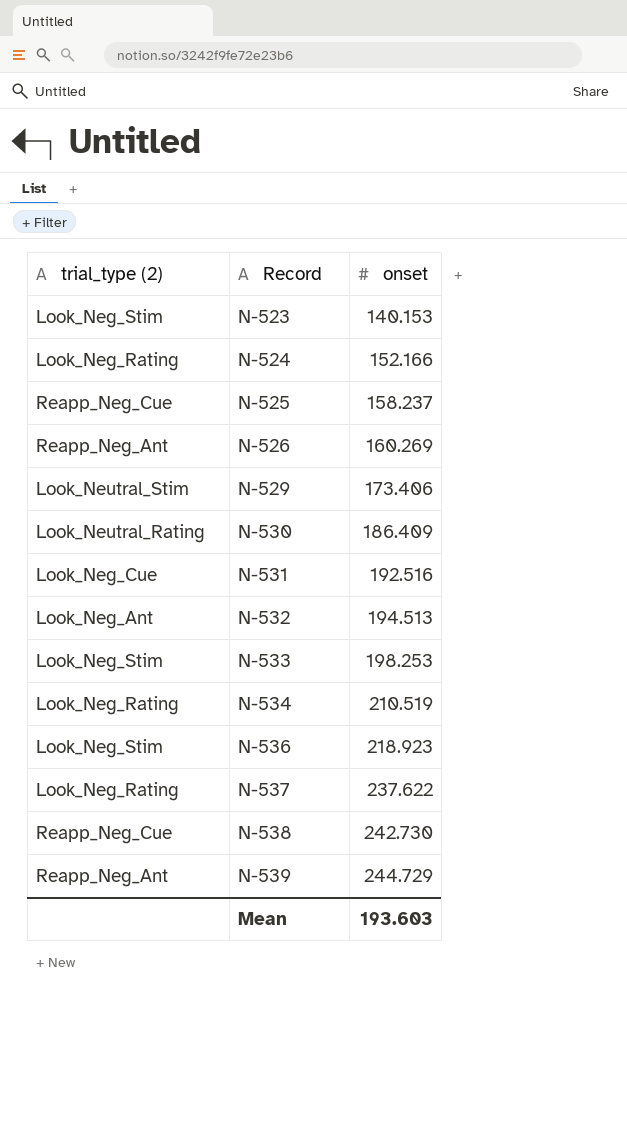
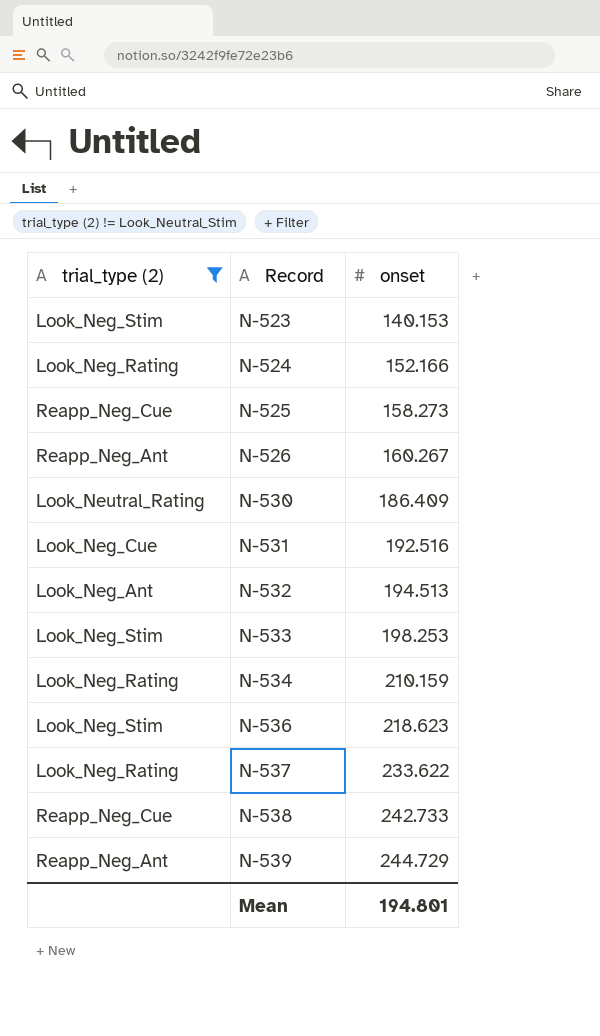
filter: none -> trial_type (2) != Look_Neutral_Stim
N-525 | onset: 158.237 -> 158.273
N-526 | onset: 160.269 -> 160.267
N-534 | onset: 210.519 -> 210.159
N-536 | onset: 218.923 -> 218.623
N-537 | onset: 237.622 -> 233.622
N-538 | onset: 242.730 -> 242.733
Mean | onset: 193.603 -> 194.801

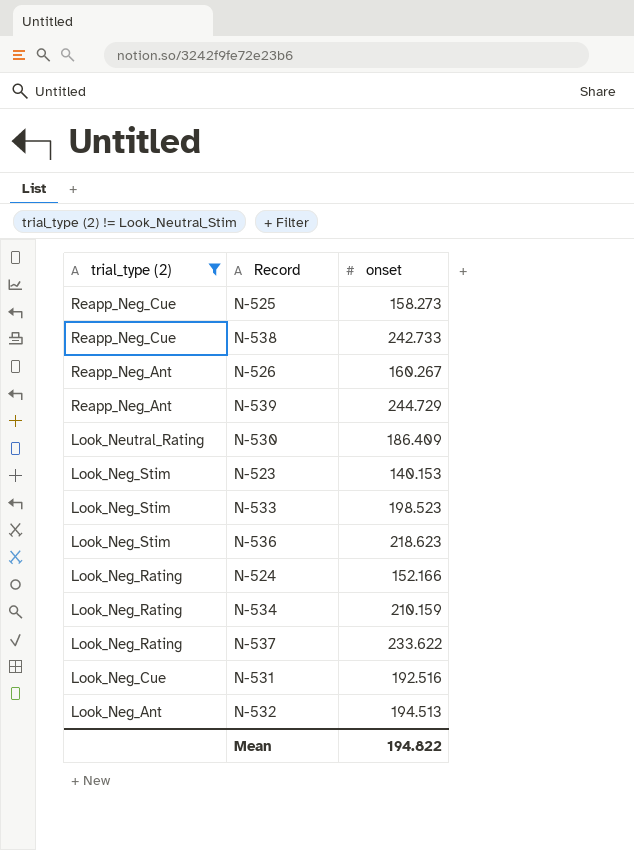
row order: Record ascending -> trial_type (2) descending
N-533 | onset: 198.253 -> 198.523
Mean | onset: 194.801 -> 194.822

